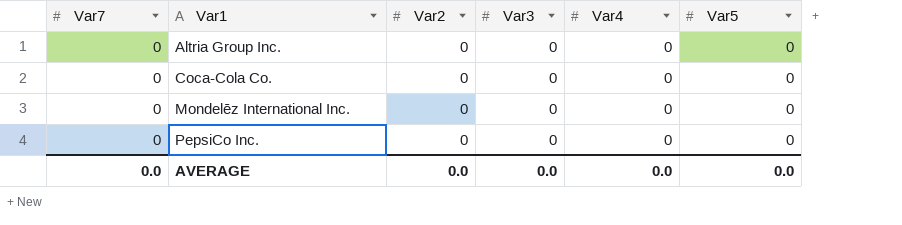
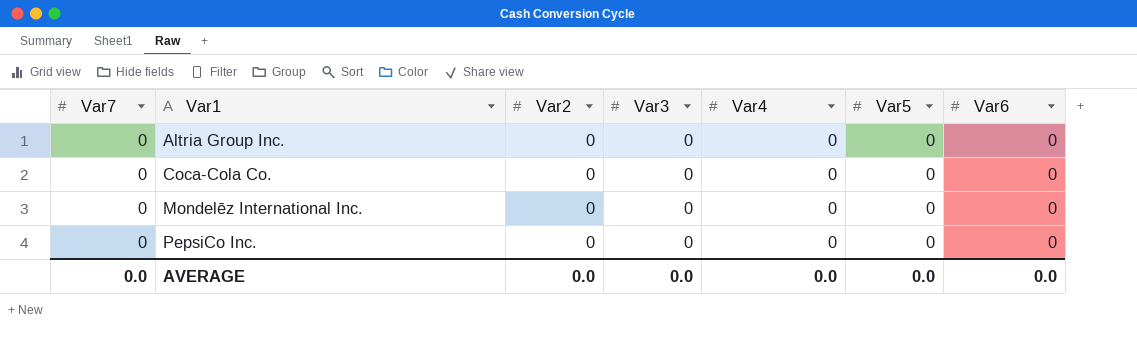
column Var6 | position: none -> 7

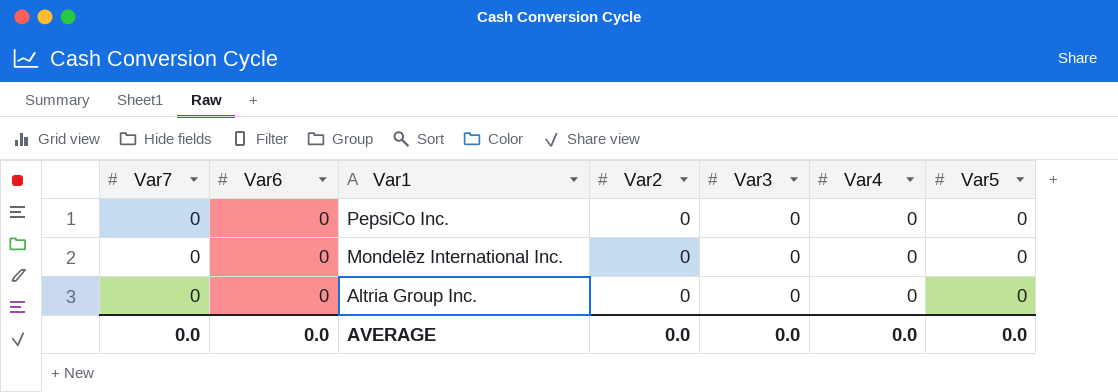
row order: Var1 ascending -> Var1 descending
column Var6 | position: 7 -> 2
row Coca-Cola Co.: 0 | 0 | 0 | 0 | 0 | 0 -> none

